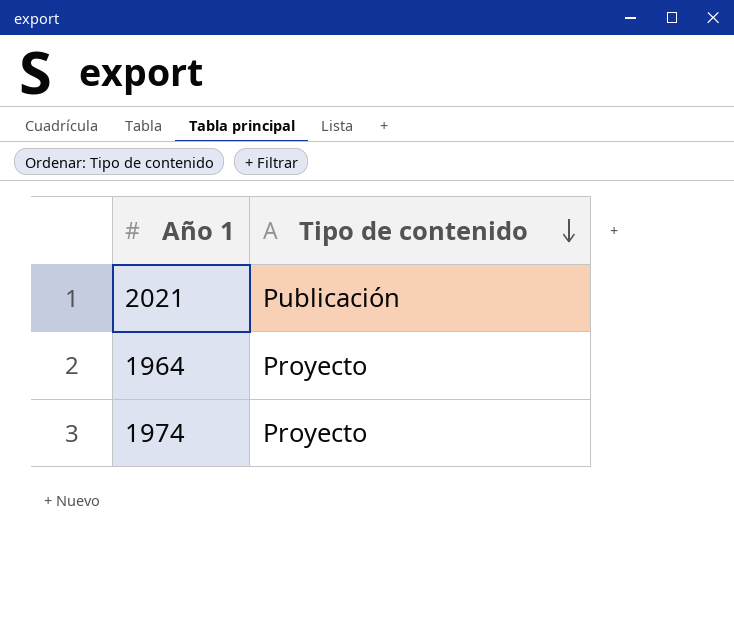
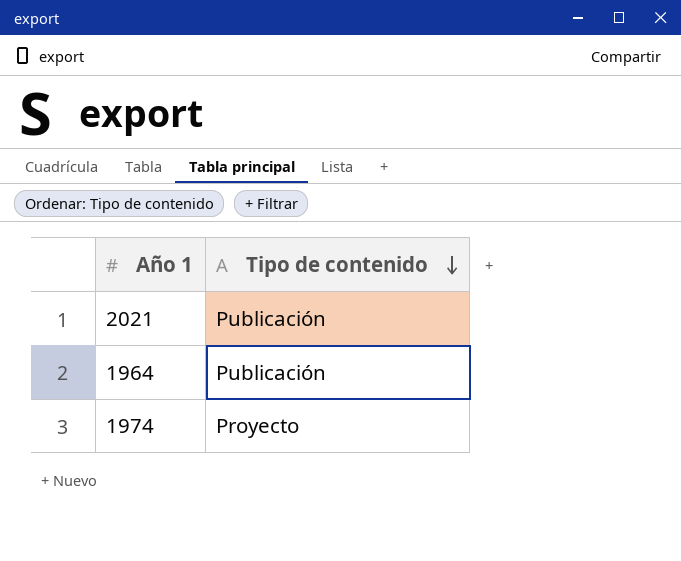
1964 | Tipo de contenido: Proyecto -> Publicación

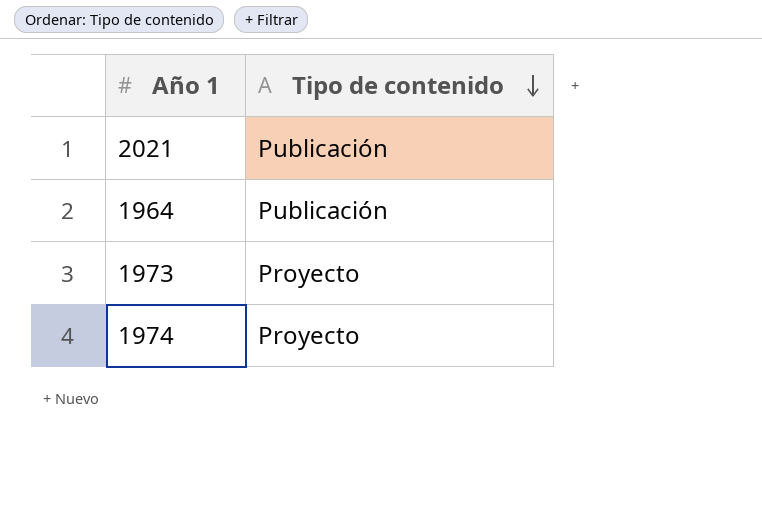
row 1973: none -> Proyecto

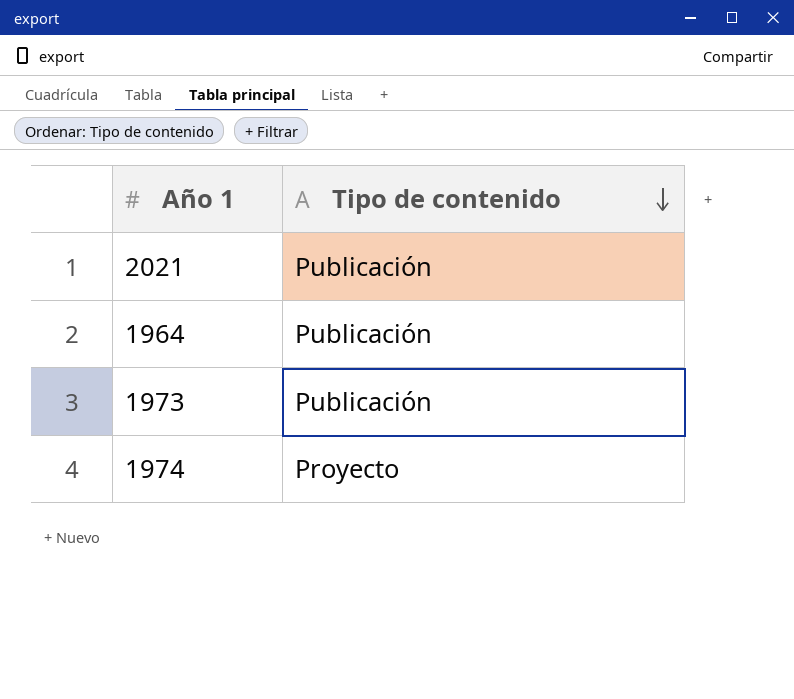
1973 | Tipo de contenido: Proyecto -> Publicación

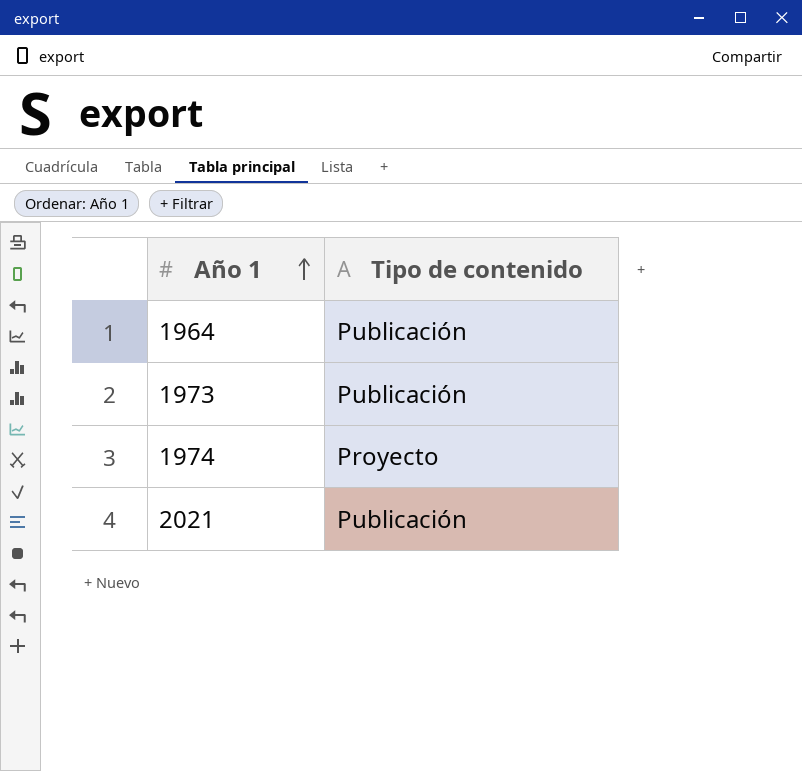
row order: Tipo de contenido descending -> Año 1 ascending

